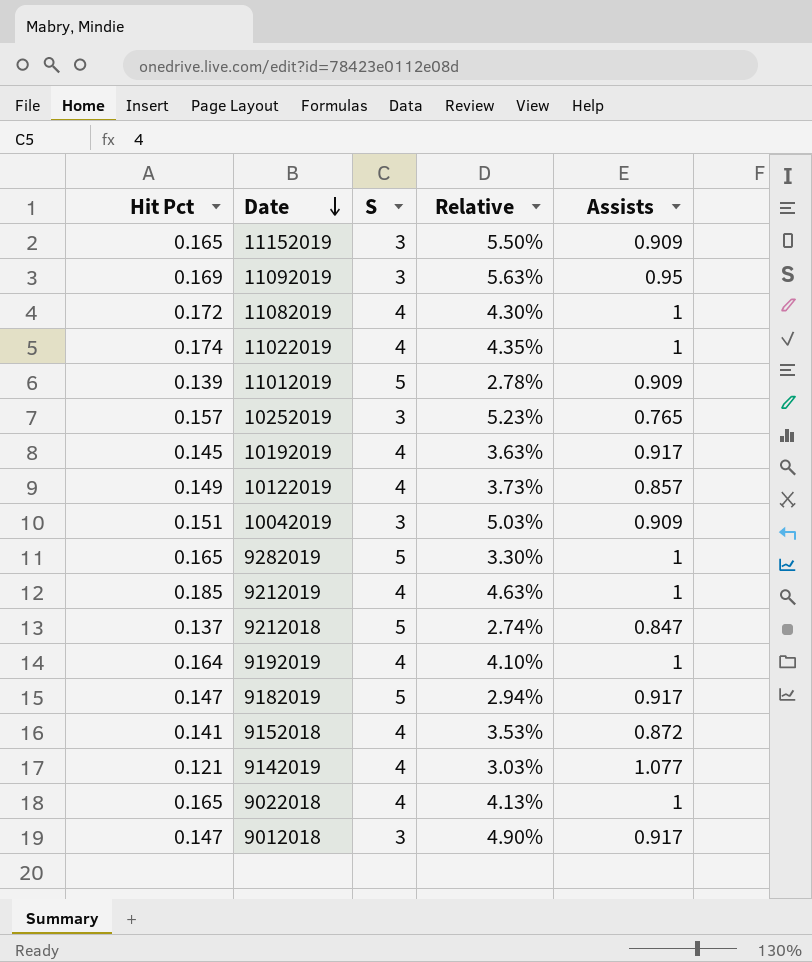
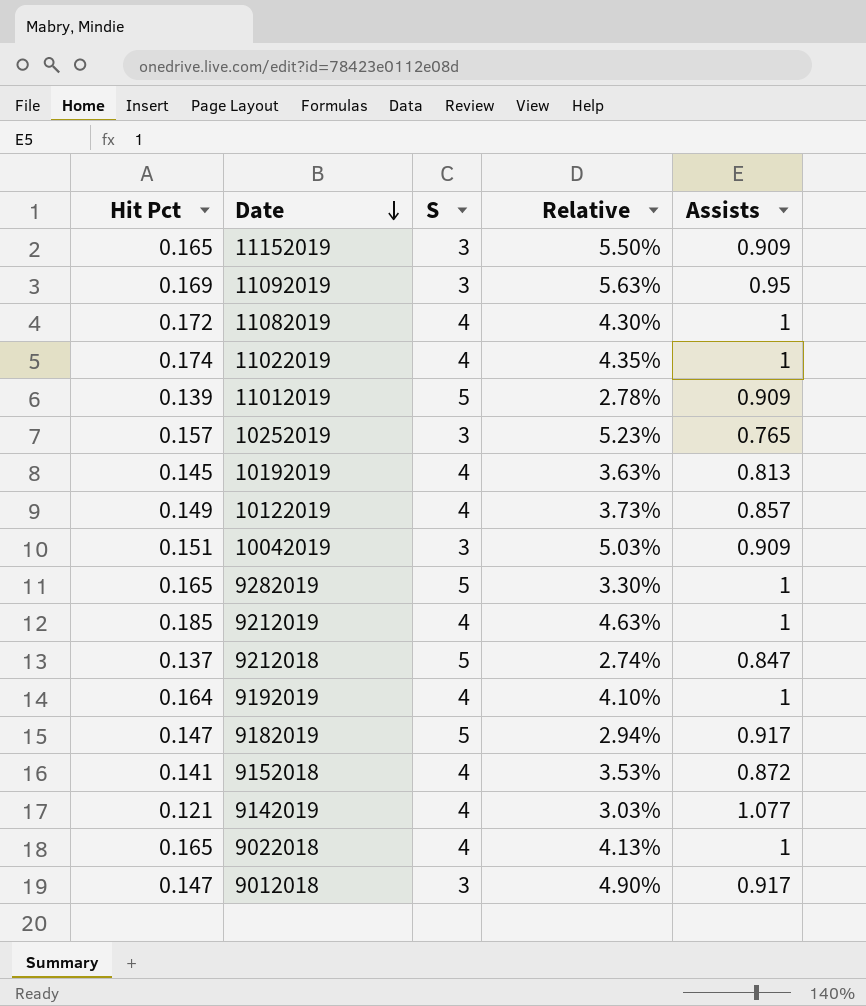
10192019 | Assists: 0.917 -> 0.813

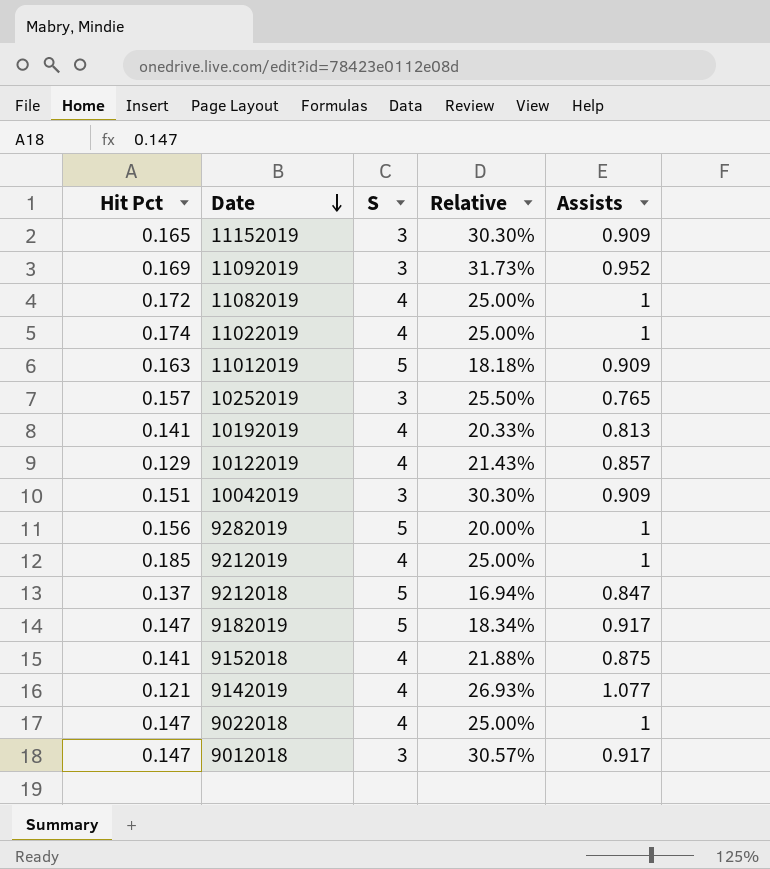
column Relative | formula: [Hit Pct] / [S] -> [Assists] / [S]
row 9192019: 0.164 | 4 | 4.10% | 1 -> none
11092019 | Assists: 0.95 -> 0.952
11012019 | Hit Pct: 0.139 -> 0.163
10192019 | Hit Pct: 0.145 -> 0.141
10122019 | Hit Pct: 0.149 -> 0.129
9282019 | Hit Pct: 0.165 -> 0.156
9152018 | Assists: 0.872 -> 0.875
9022018 | Hit Pct: 0.165 -> 0.147

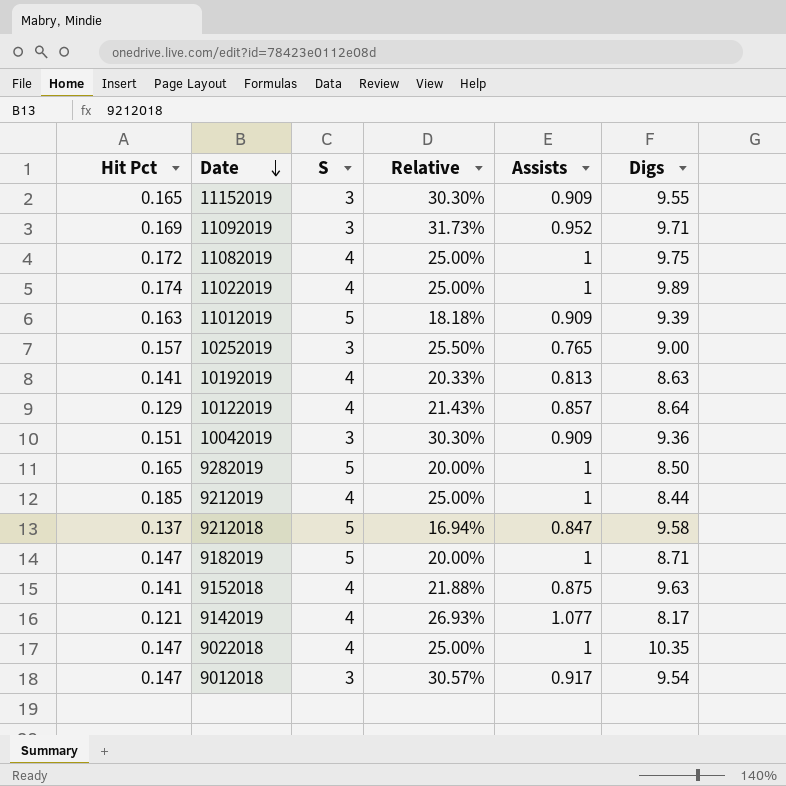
column Digs | position: none -> 6
9282019 | Hit Pct: 0.156 -> 0.165
9182019 | Relative: 18.34% -> 20.00%
9182019 | Assists: 0.917 -> 1

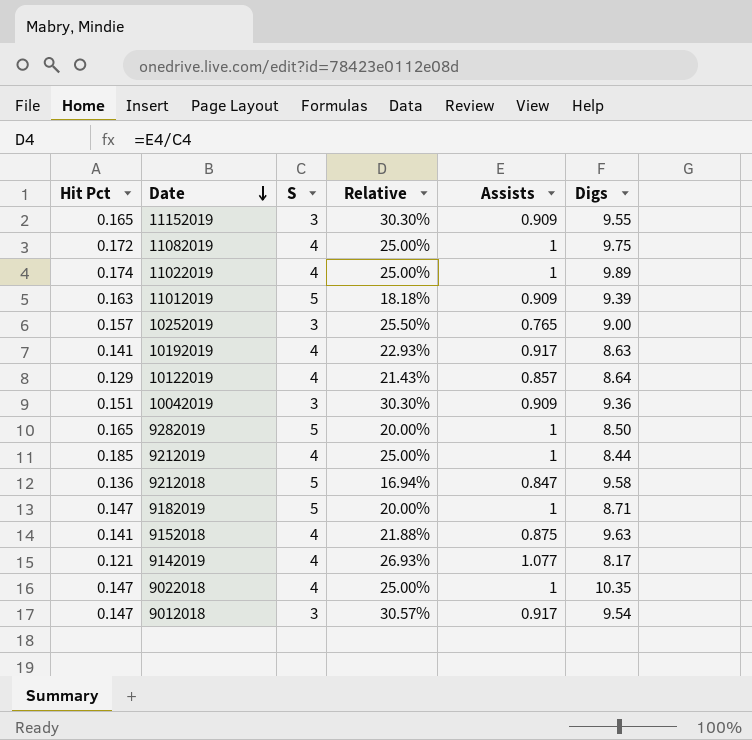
row 11092019: 0.169 | 3 | 31.73% | 0.952 | 9.71 -> none
10192019 | Relative: 20.33% -> 22.93%
10192019 | Assists: 0.813 -> 0.917
9212018 | Hit Pct: 0.137 -> 0.136

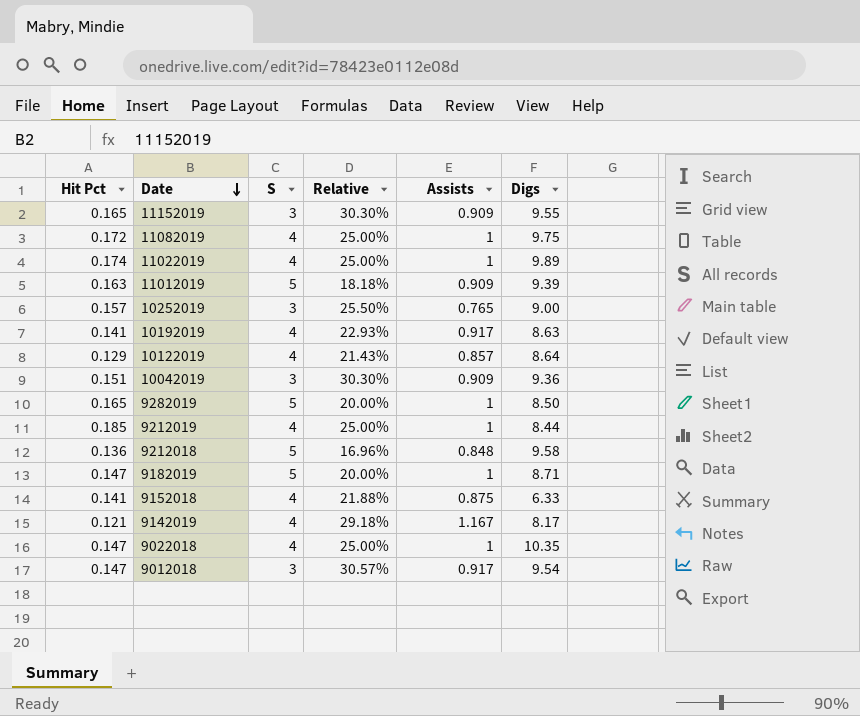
9212018 | Relative: 16.94% -> 16.96%
9212018 | Assists: 0.847 -> 0.848
9152018 | Digs: 9.63 -> 6.33
9142019 | Relative: 26.93% -> 29.18%
9142019 | Assists: 1.077 -> 1.167

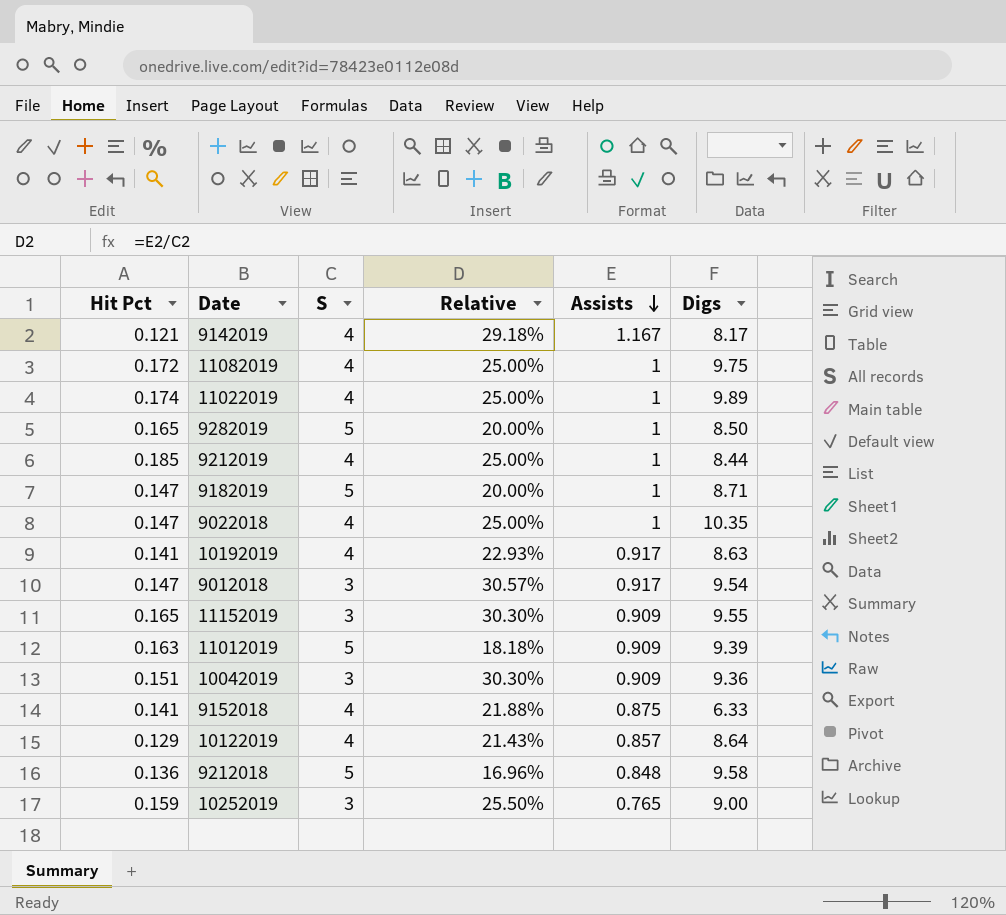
row order: Date descending -> Assists descending
10252019 | Hit Pct: 0.157 -> 0.159

